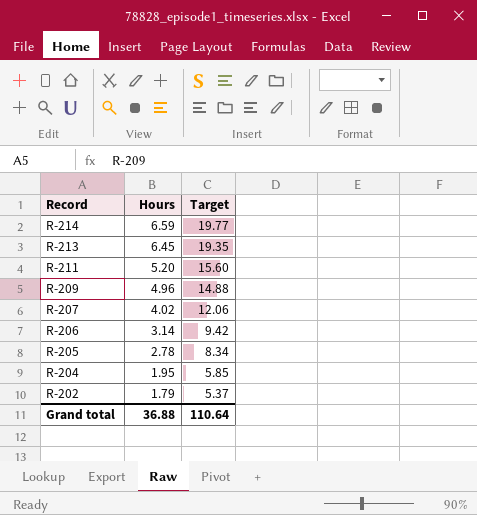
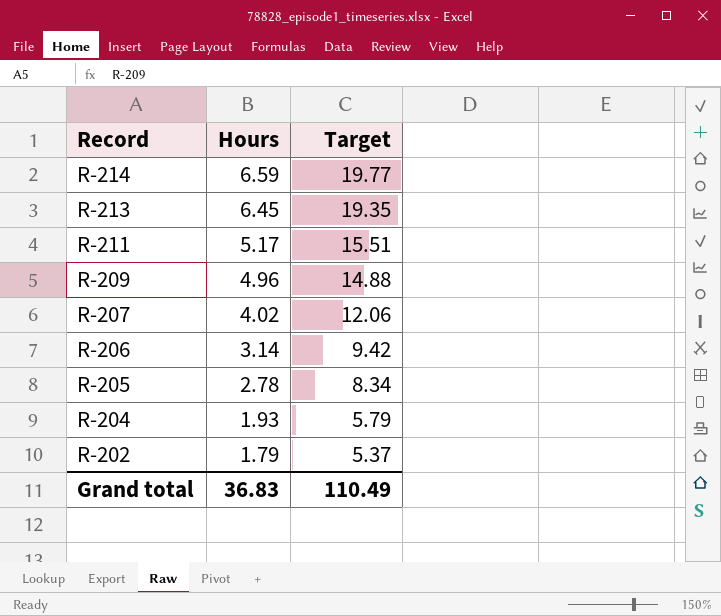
R-211 | Hours: 5.20 -> 5.17
R-211 | Target: 15.60 -> 15.51
R-204 | Hours: 1.95 -> 1.93
R-204 | Target: 5.85 -> 5.79
Grand total | Hours: 36.88 -> 36.83
Grand total | Target: 110.64 -> 110.49

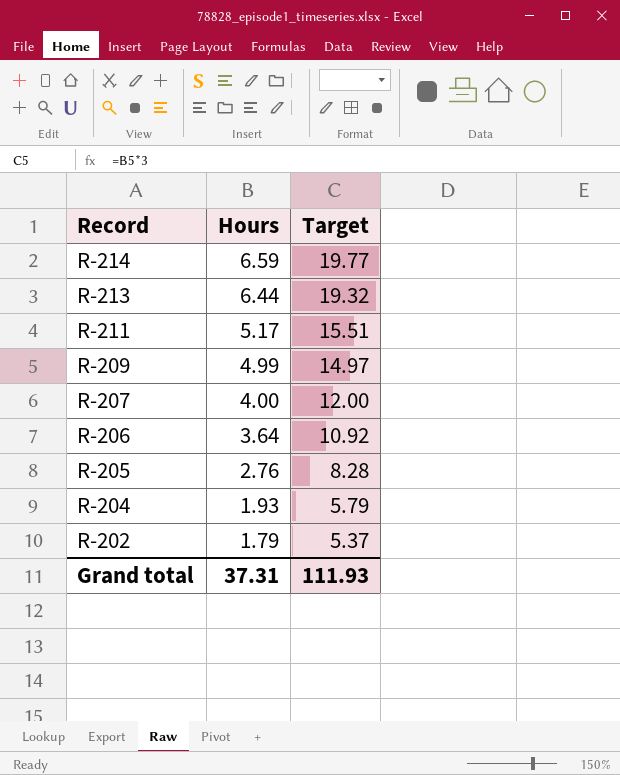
R-213 | Hours: 6.45 -> 6.44
R-213 | Target: 19.35 -> 19.32
R-209 | Hours: 4.96 -> 4.99
R-209 | Target: 14.88 -> 14.97
R-207 | Hours: 4.02 -> 4.00
R-207 | Target: 12.06 -> 12.00
R-206 | Hours: 3.14 -> 3.64
R-206 | Target: 9.42 -> 10.92
R-205 | Hours: 2.78 -> 2.76
R-205 | Target: 8.34 -> 8.28
Grand total | Hours: 36.83 -> 37.31
Grand total | Target: 110.49 -> 111.93

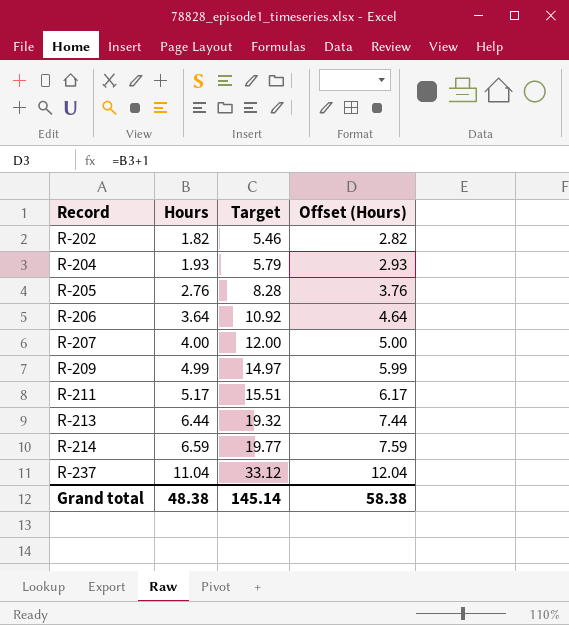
row order: Record descending -> Record ascending
column Offset (Hours) | formula: none -> [Hours] + 1
R-202 | Hours: 1.79 -> 1.82
R-202 | Target: 5.37 -> 5.46
row R-237: none -> 11.04 | 33.12 | 12.04
Grand total | Hours: 37.31 -> 48.38
Grand total | Target: 111.93 -> 145.14

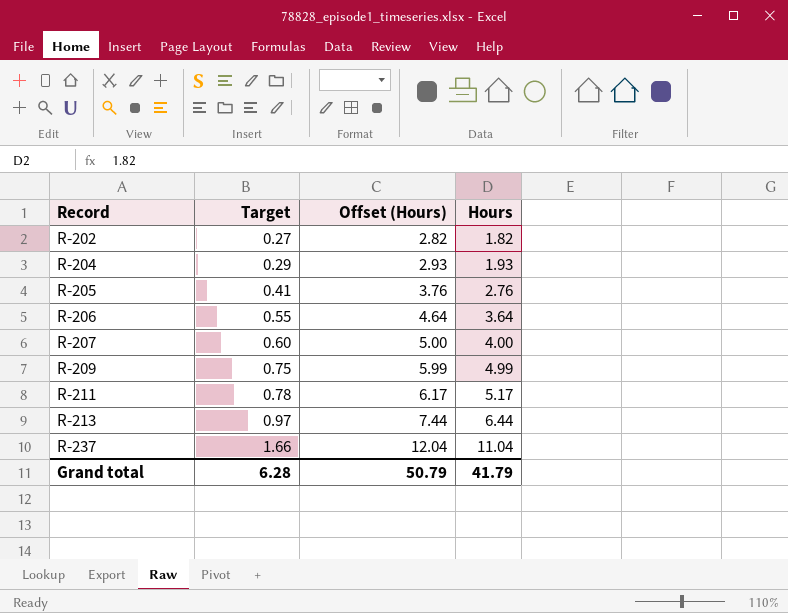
column Target | formula: [Hours] * 3 -> [Hours] * 0.15
column Hours | position: 2 -> 4
row R-214: 6.59 | 19.77 | 7.59 -> none
Grand total | Target: 145.14 -> 6.28
Grand total | Offset (Hours): 58.38 -> 50.79
Grand total | Hours: 48.38 -> 41.79

